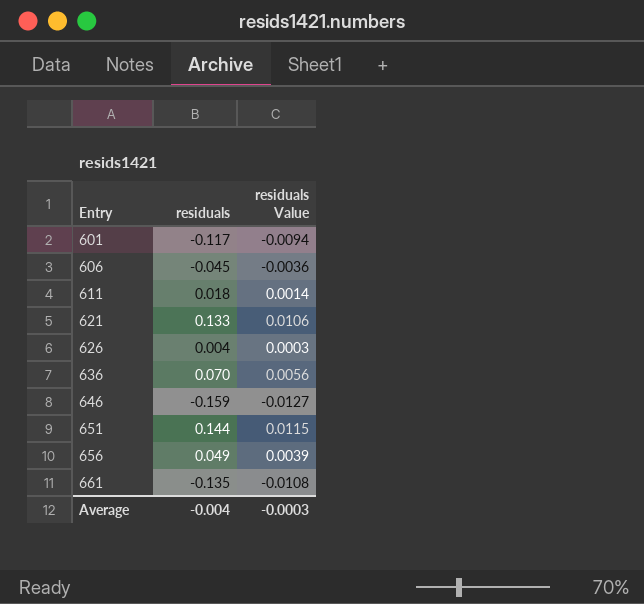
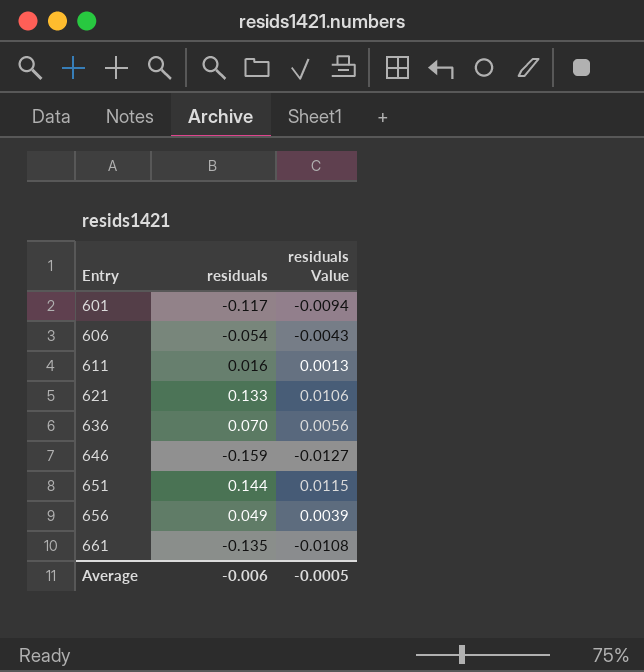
row 626: 0.004 | 0.0003 -> none
606 | residuals: -0.045 -> -0.054
606 | residuals Value: -0.0036 -> -0.0043
611 | residuals: 0.018 -> 0.016
611 | residuals Value: 0.0014 -> 0.0013
Average | residuals: -0.004 -> -0.006
Average | residuals Value: -0.0003 -> -0.0005

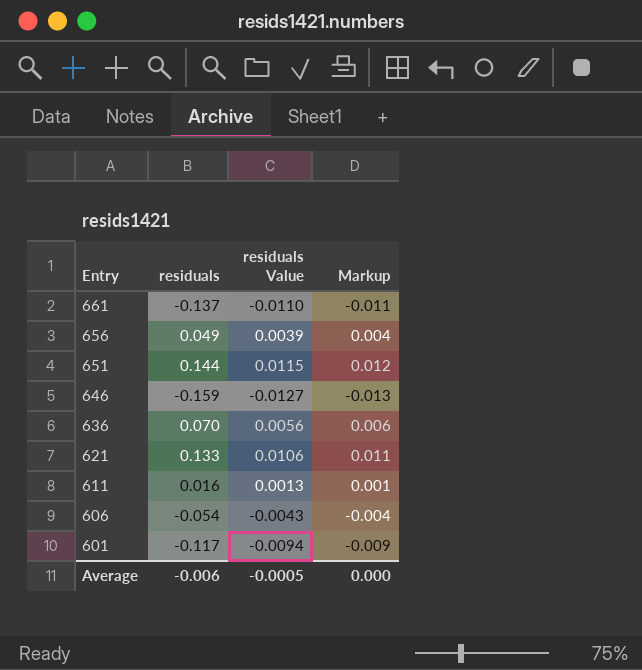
row order: Entry ascending -> Entry descending
column Markup | formula: none -> [residuals] * 0.08
661 | residuals: -0.135 -> -0.137
661 | residuals Value: -0.0108 -> -0.0110

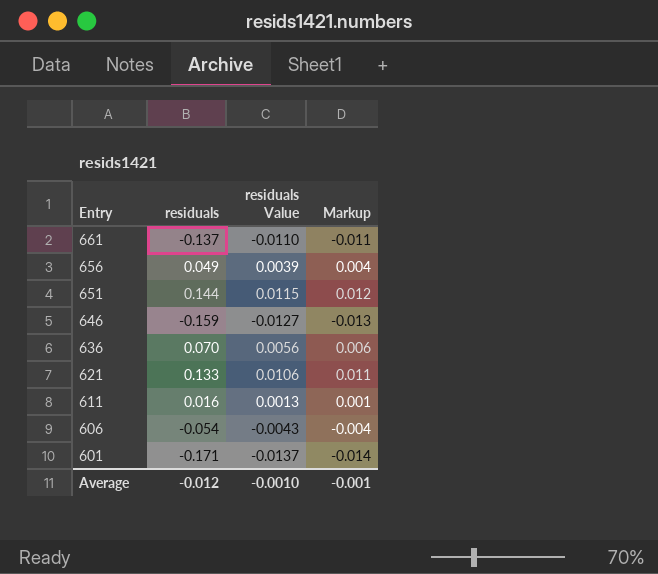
601 | residuals: -0.117 -> -0.171
601 | residuals Value: -0.0094 -> -0.0137
601 | Markup: -0.009 -> -0.014
Average | residuals: -0.006 -> -0.012
Average | residuals Value: -0.0005 -> -0.0010
Average | Markup: 0.000 -> -0.001

